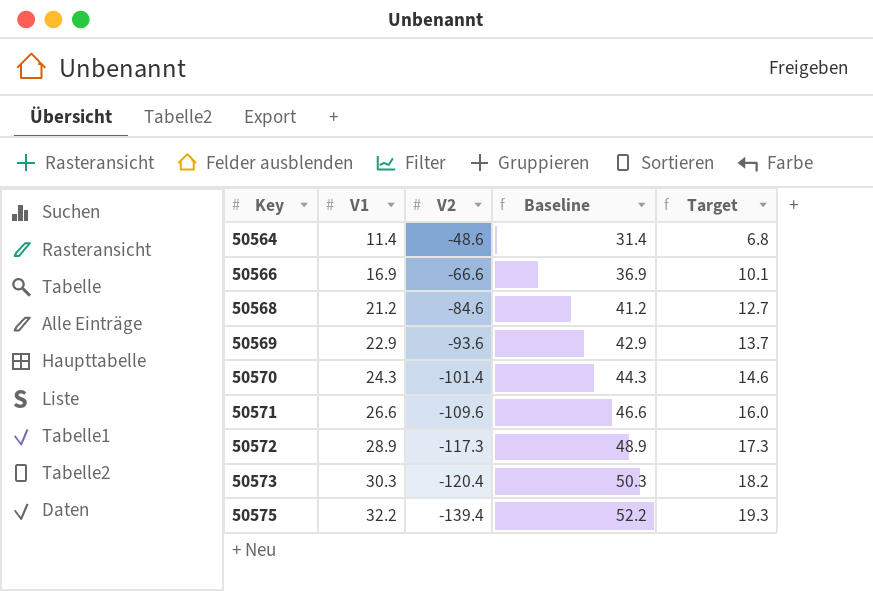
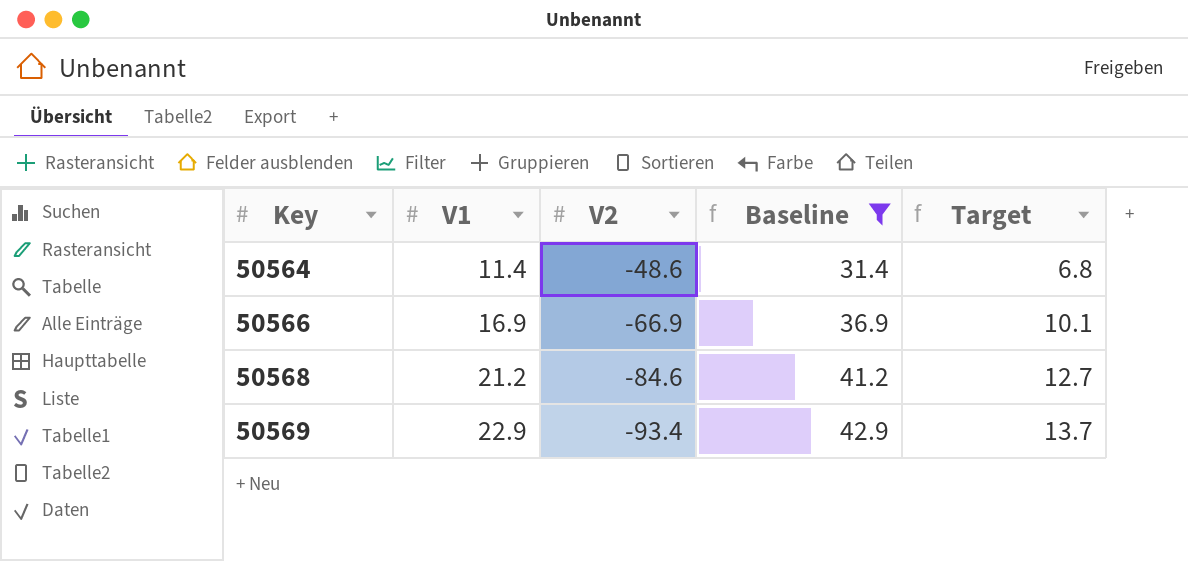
filter: none -> Baseline <= 42.9
50566 | V2: -66.6 -> -66.9
50569 | V2: -93.6 -> -93.4

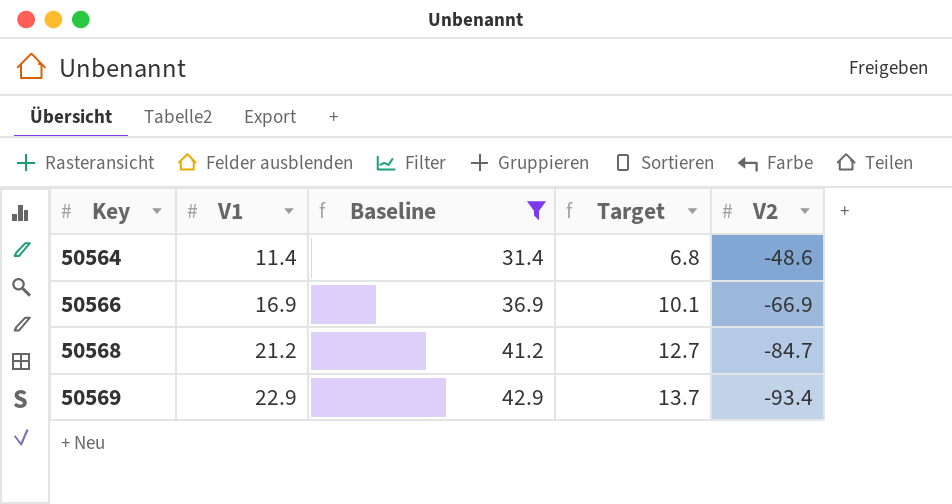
column V2 | position: 3 -> 5
50568 | V2: -84.6 -> -84.7

